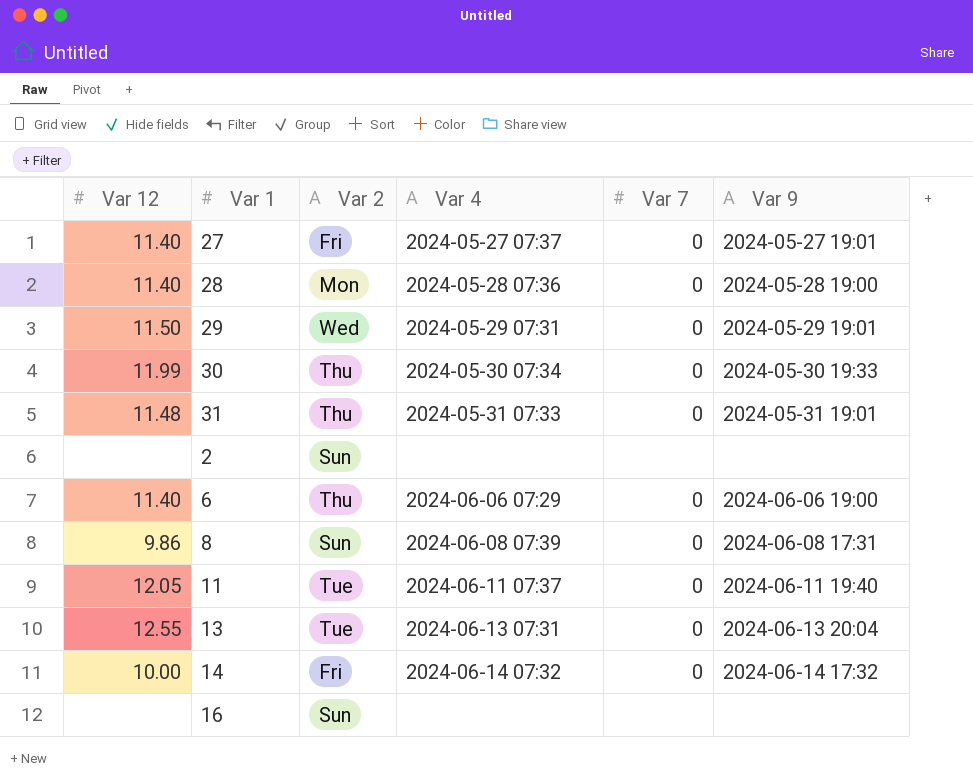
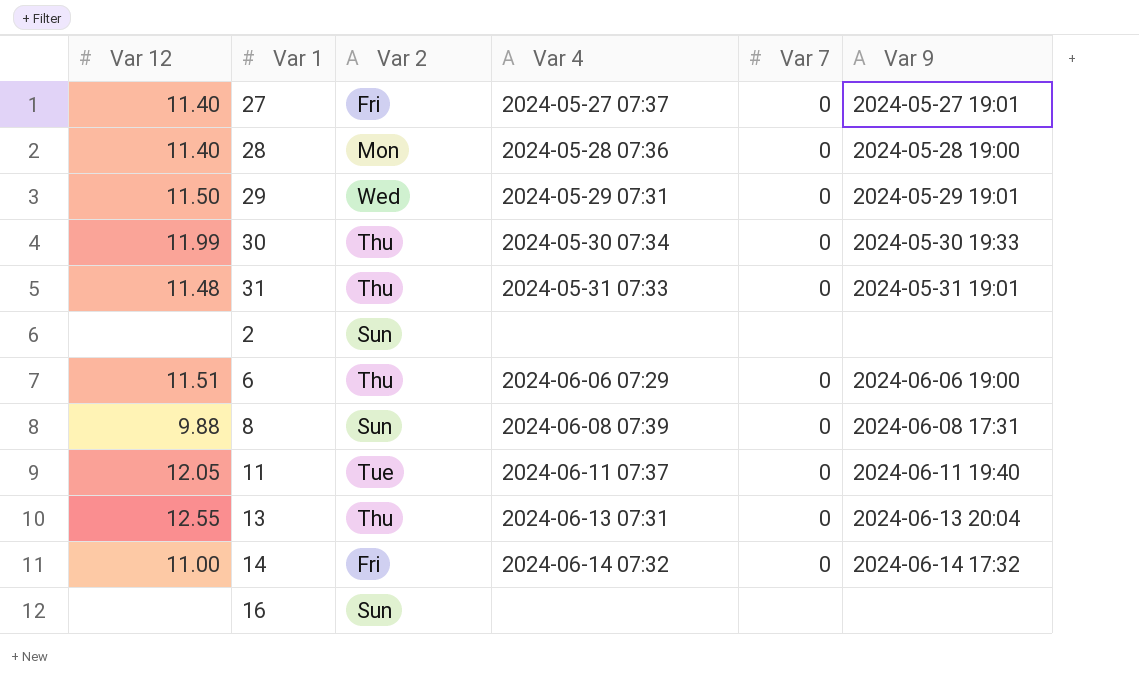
6 | Var 12: 11.40 -> 11.51
8 | Var 12: 9.86 -> 9.88
13 | Var 2: Tue -> Thu
14 | Var 12: 10.00 -> 11.00

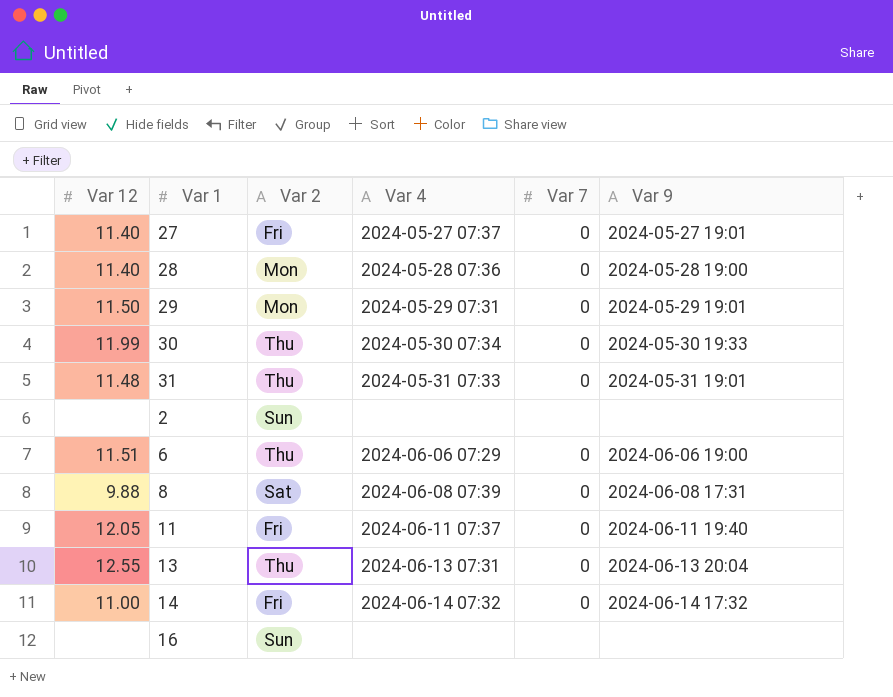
29 | Var 2: Wed -> Mon
8 | Var 2: Sun -> Sat
11 | Var 2: Tue -> Fri

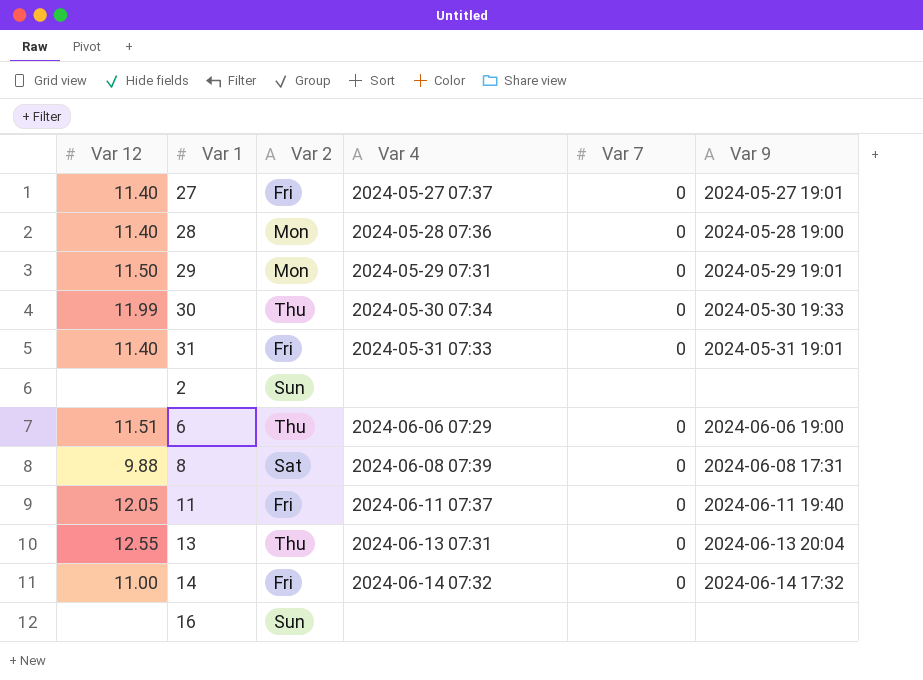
31 | Var 12: 11.48 -> 11.40
31 | Var 2: Thu -> Fri

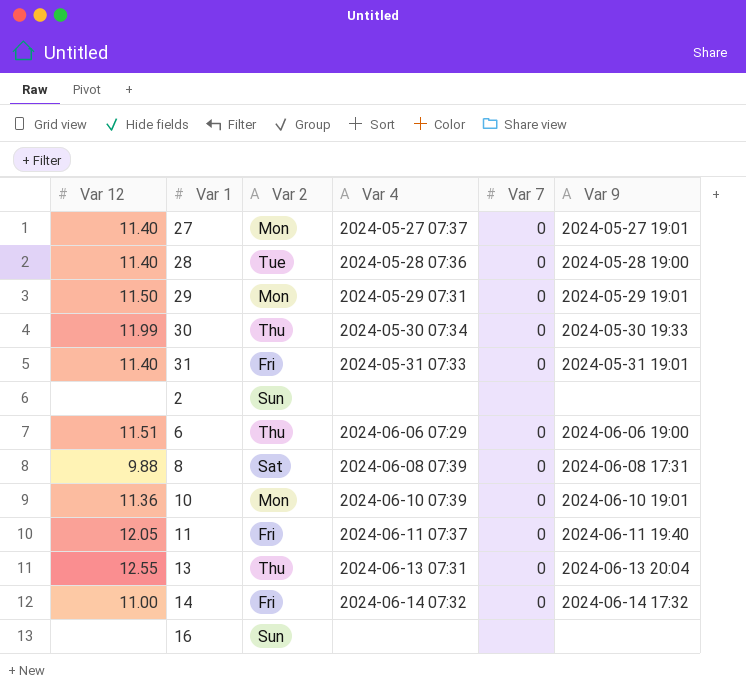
27 | Var 2: Fri -> Mon
28 | Var 2: Mon -> Tue
row 10: none -> 11.36 | Mon | 2024-06-10 07:39 | 0 | 2024-06-10 19:01

